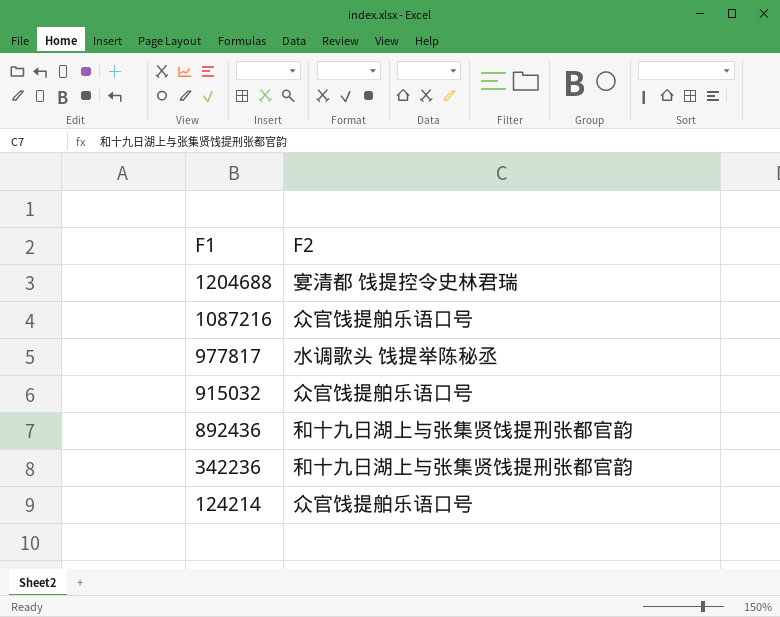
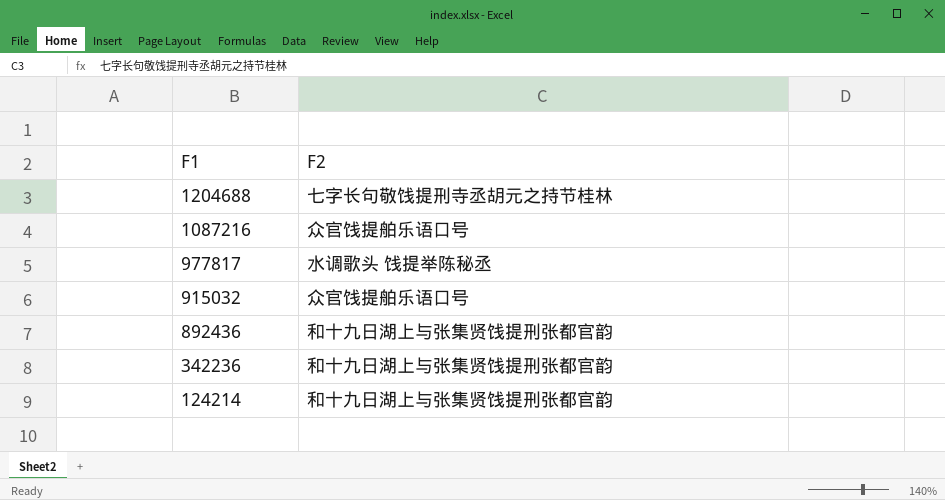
1204688 | F2: 宴清都 饯提控令史林君瑞 -> 七字长句敬饯提刑寺丞胡元之持节桂林
124214 | F2: 众官饯提舶乐语口号 -> 和十九日湖上与张集贤饯提刑张都官韵

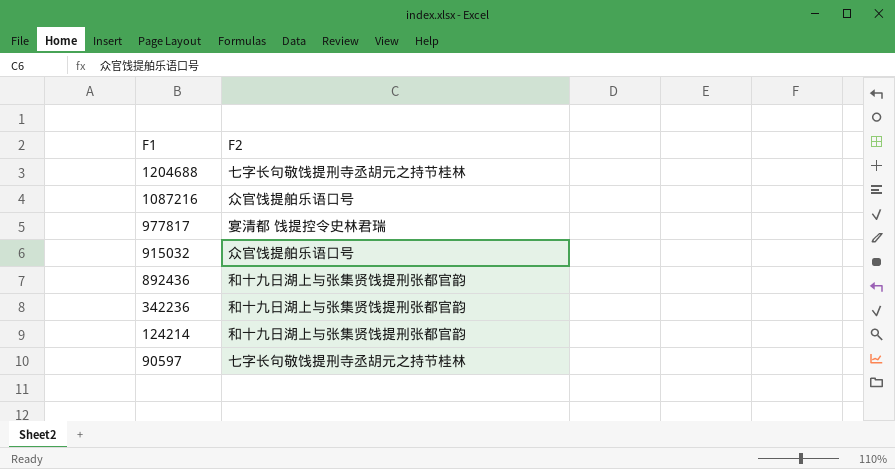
977817 | F2: 水调歌头 饯提举陈秘丞 -> 宴清都 饯提控令史林君瑞
row 90597: none -> 七字长句敬饯提刑寺丞胡元之持节桂林

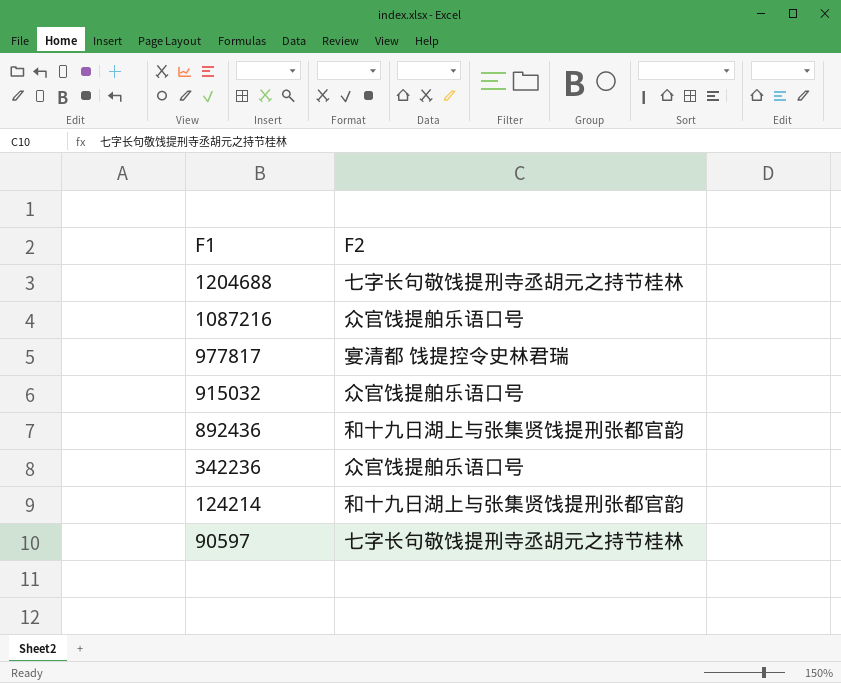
342236 | F2: 和十九日湖上与张集贤饯提刑张都官韵 -> 众官饯提舶乐语口号

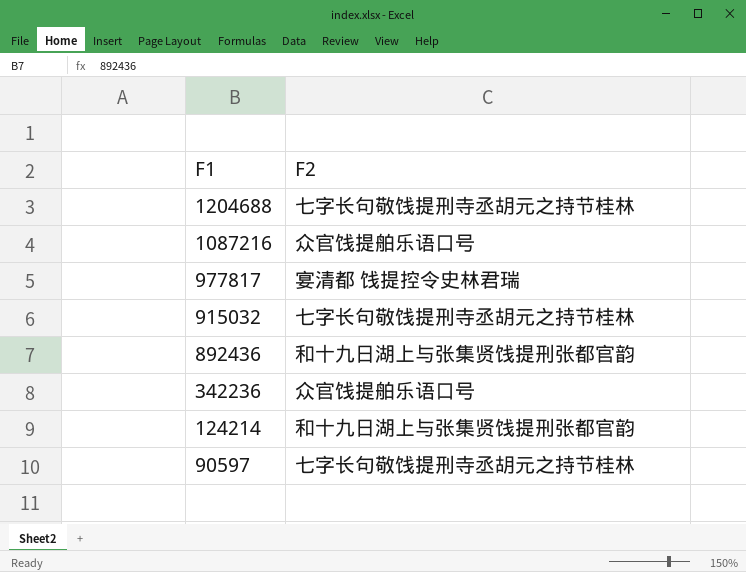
915032 | F2: 众官饯提舶乐语口号 -> 七字长句敬饯提刑寺丞胡元之持节桂林

